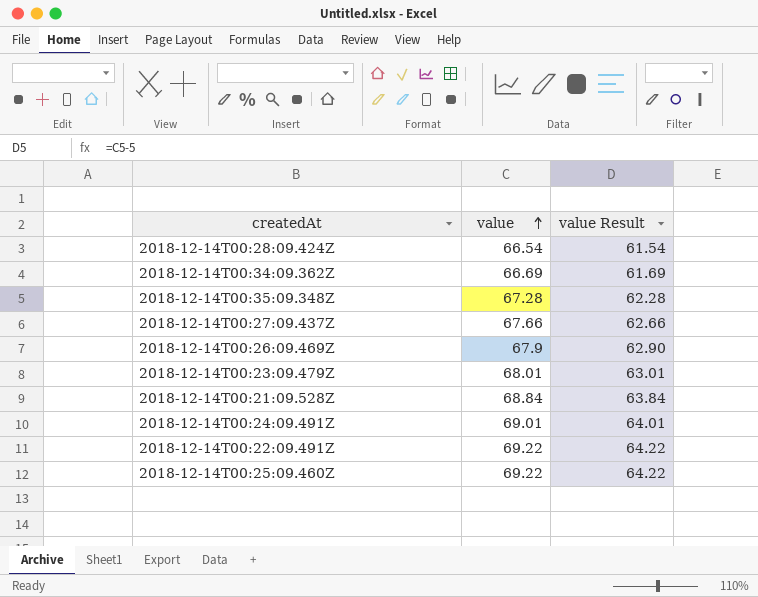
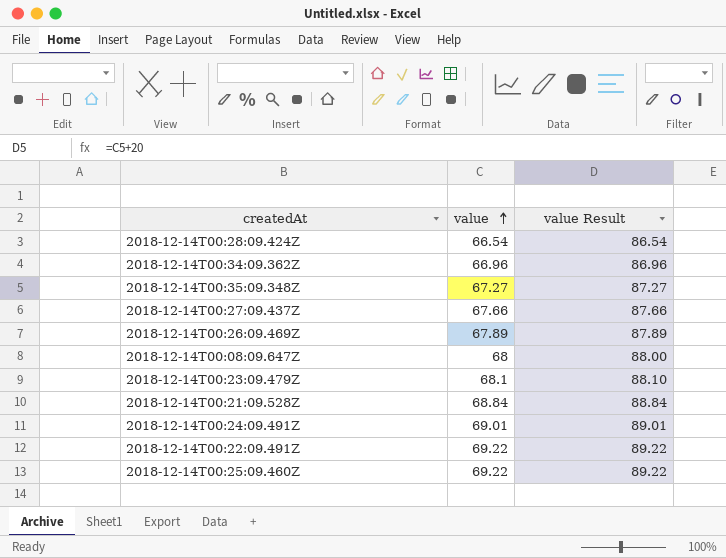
column value Result | formula: [value] - 5 -> [value] + 20
2018-12-14T00:34:09.362Z | value: 66.69 -> 66.96
2018-12-14T00:35:09.348Z | value: 67.28 -> 67.27
2018-12-14T00:26:09.469Z | value: 67.9 -> 67.89
row 2018-12-14T00:08:09.647Z: none -> 68 | 88.00
2018-12-14T00:23:09.479Z | value: 68.01 -> 68.1

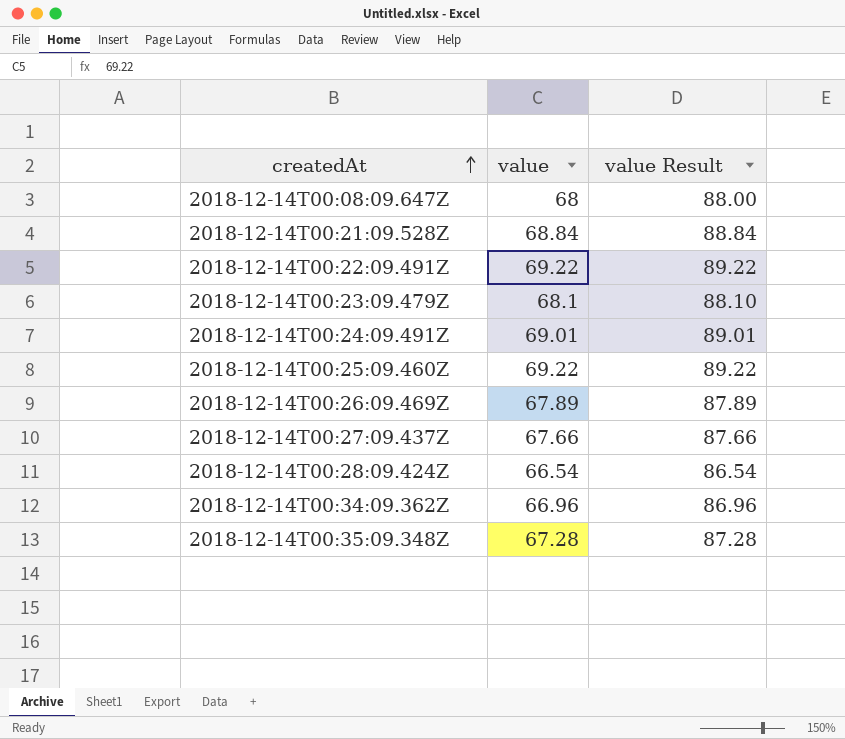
row order: value ascending -> createdAt ascending
2018-12-14T00:35:09.348Z | value: 67.27 -> 67.28
2018-12-14T00:35:09.348Z | value Result: 87.27 -> 87.28

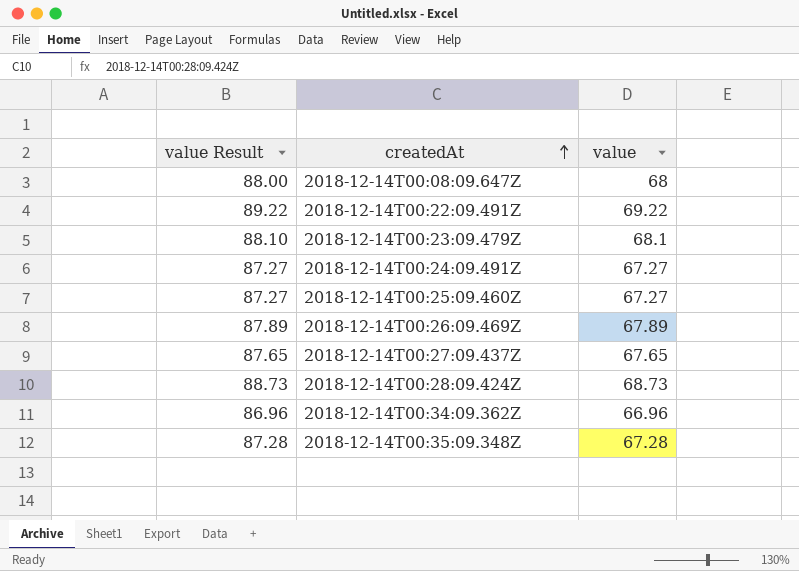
column value Result | position: 3 -> 1
row 2018-12-14T00:21:09.528Z: 68.84 | 88.84 -> none
2018-12-14T00:24:09.491Z | value Result: 89.01 -> 87.27
2018-12-14T00:24:09.491Z | value: 69.01 -> 67.27
2018-12-14T00:25:09.460Z | value Result: 89.22 -> 87.27
2018-12-14T00:25:09.460Z | value: 69.22 -> 67.27
2018-12-14T00:27:09.437Z | value Result: 87.66 -> 87.65
2018-12-14T00:27:09.437Z | value: 67.66 -> 67.65
2018-12-14T00:28:09.424Z | value Result: 86.54 -> 88.73
2018-12-14T00:28:09.424Z | value: 66.54 -> 68.73

